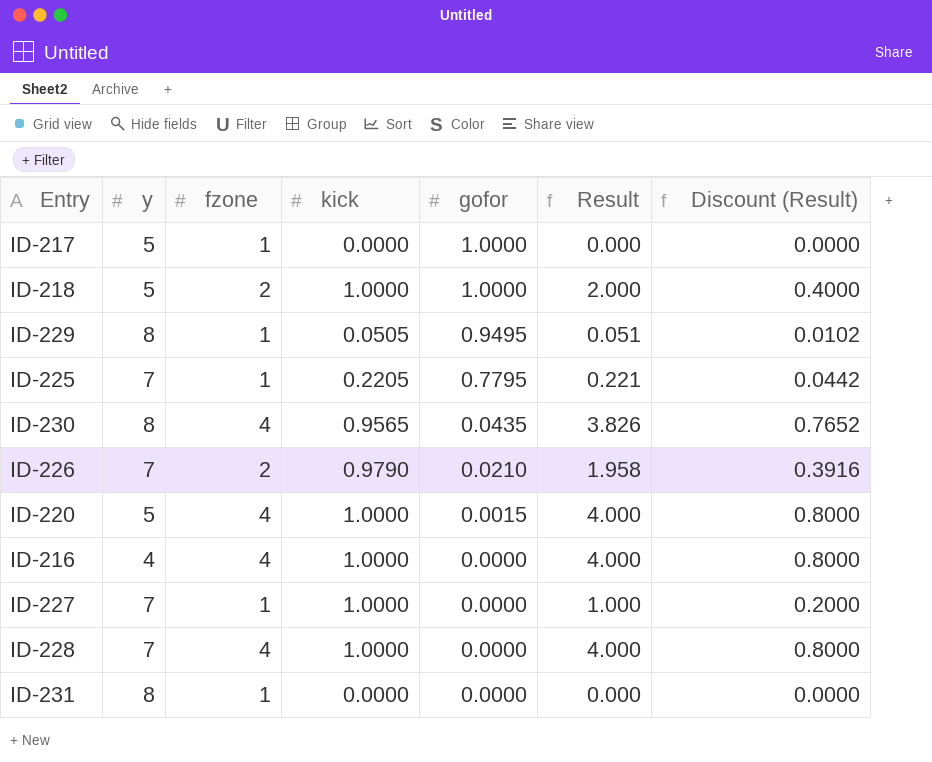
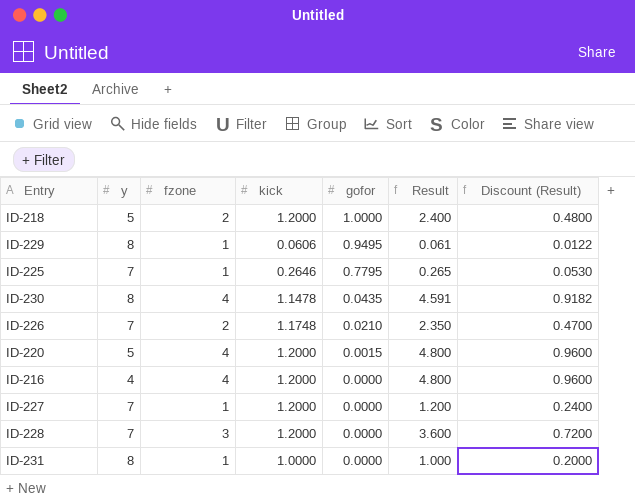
row ID-217: 5 | 1 | 0.0000 | 1.0000 | 0.000 | 0.0000 -> none
ID-218 | kick: 1.0000 -> 1.2000
ID-218 | Result: 2.000 -> 2.400
ID-218 | Discount (Result): 0.4000 -> 0.4800
ID-229 | kick: 0.0505 -> 0.0606
ID-229 | Result: 0.051 -> 0.061
ID-229 | Discount (Result): 0.0102 -> 0.0122
ID-225 | kick: 0.2205 -> 0.2646
ID-225 | Result: 0.221 -> 0.265
ID-225 | Discount (Result): 0.0442 -> 0.0530
ID-230 | kick: 0.9565 -> 1.1478
ID-230 | Result: 3.826 -> 4.591
ID-230 | Discount (Result): 0.7652 -> 0.9182
ID-226 | kick: 0.9790 -> 1.1748
ID-226 | Result: 1.958 -> 2.350
ID-226 | Discount (Result): 0.3916 -> 0.4700
ID-220 | kick: 1.0000 -> 1.2000
ID-220 | Result: 4.000 -> 4.800
ID-220 | Discount (Result): 0.8000 -> 0.9600
ID-216 | kick: 1.0000 -> 1.2000
ID-216 | Result: 4.000 -> 4.800
ID-216 | Discount (Result): 0.8000 -> 0.9600
ID-227 | kick: 1.0000 -> 1.2000
ID-227 | Result: 1.000 -> 1.200
ID-227 | Discount (Result): 0.2000 -> 0.2400
ID-228 | fzone: 4 -> 3
ID-228 | kick: 1.0000 -> 1.2000
ID-228 | Result: 4.000 -> 3.600
ID-228 | Discount (Result): 0.8000 -> 0.7200
ID-231 | kick: 0.0000 -> 1.0000
ID-231 | Result: 0.000 -> 1.000
ID-231 | Discount (Result): 0.0000 -> 0.2000

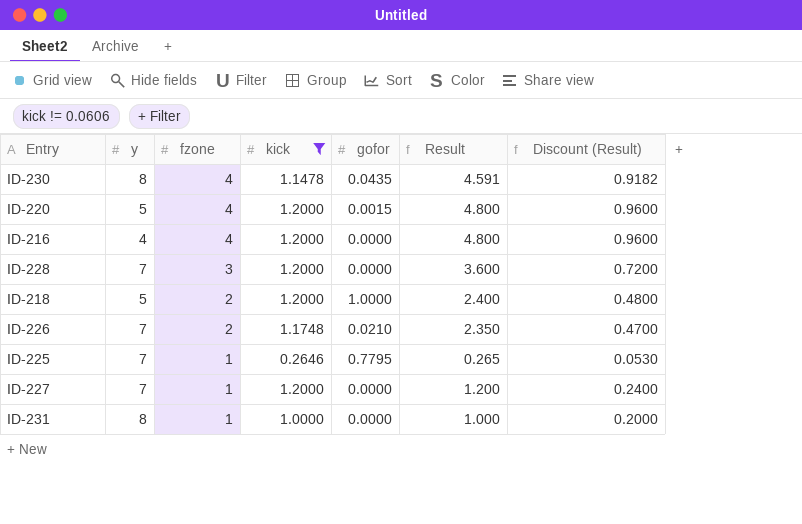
filter: none -> kick != 0.0606
row order: gofor descending -> fzone descending

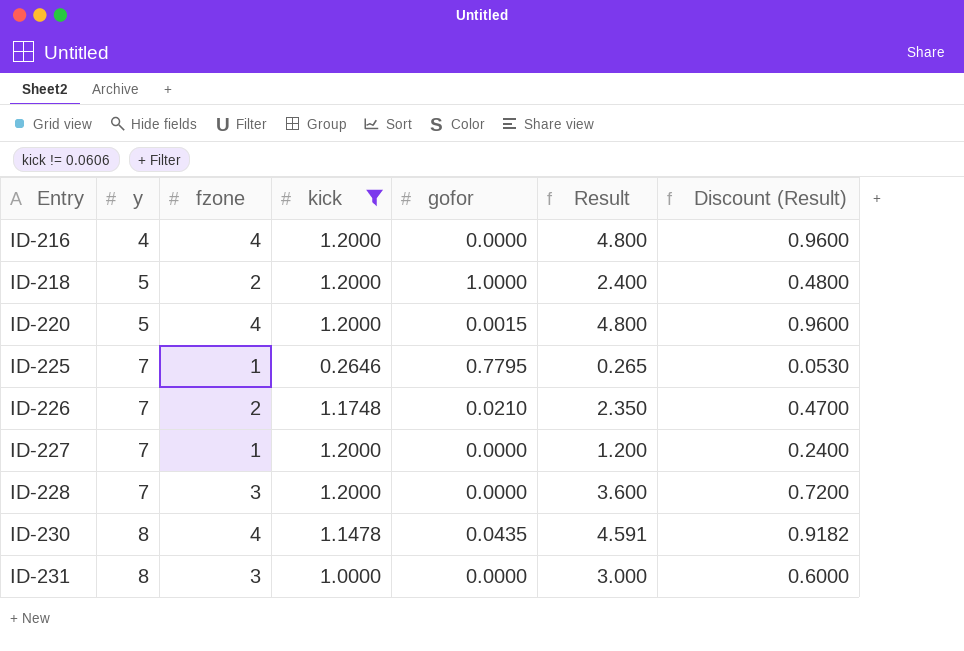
row order: fzone descending -> Entry ascending
ID-231 | fzone: 1 -> 3
ID-231 | Result: 1.000 -> 3.000
ID-231 | Discount (Result): 0.2000 -> 0.6000

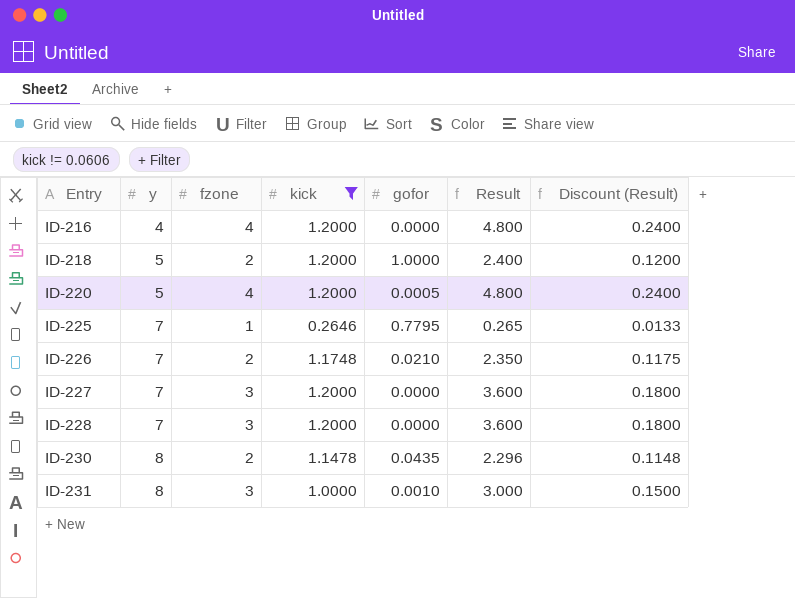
column Discount (Result) | formula: [Result] * 0.2 -> [Result] * 0.05
ID-220 | gofor: 0.0015 -> 0.0005
ID-227 | fzone: 1 -> 3
ID-227 | Result: 1.200 -> 3.600
ID-230 | fzone: 4 -> 2
ID-230 | Result: 4.591 -> 2.296
ID-231 | gofor: 0.0000 -> 0.0010

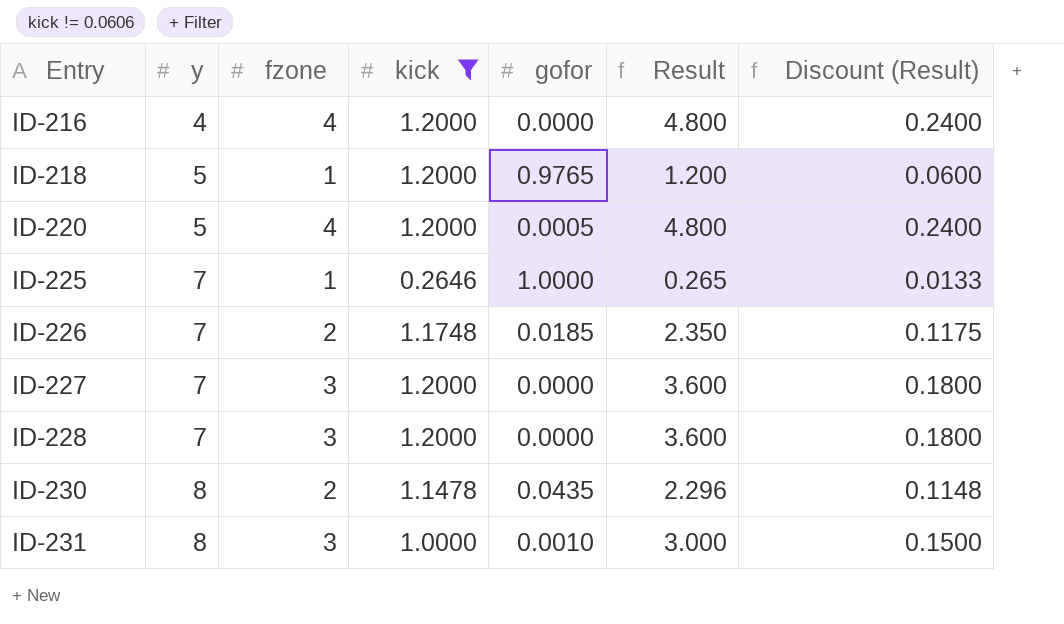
ID-218 | fzone: 2 -> 1
ID-218 | gofor: 1.0000 -> 0.9765
ID-218 | Result: 2.400 -> 1.200
ID-218 | Discount (Result): 0.1200 -> 0.0600
ID-225 | gofor: 0.7795 -> 1.0000
ID-226 | gofor: 0.0210 -> 0.0185

